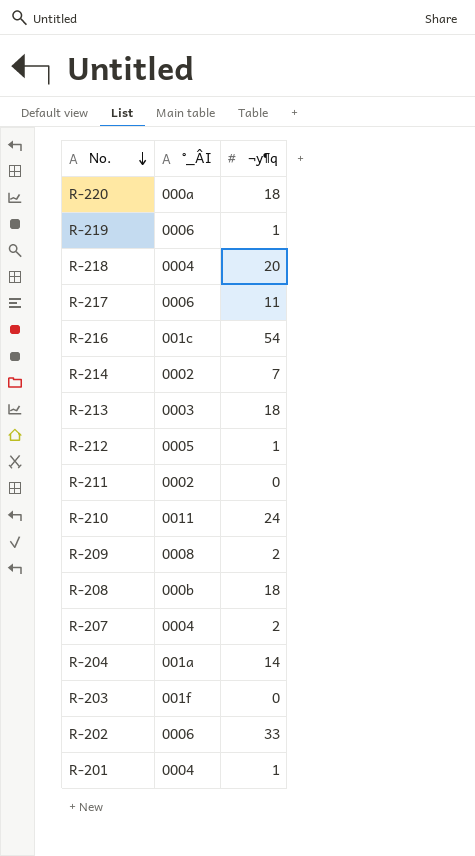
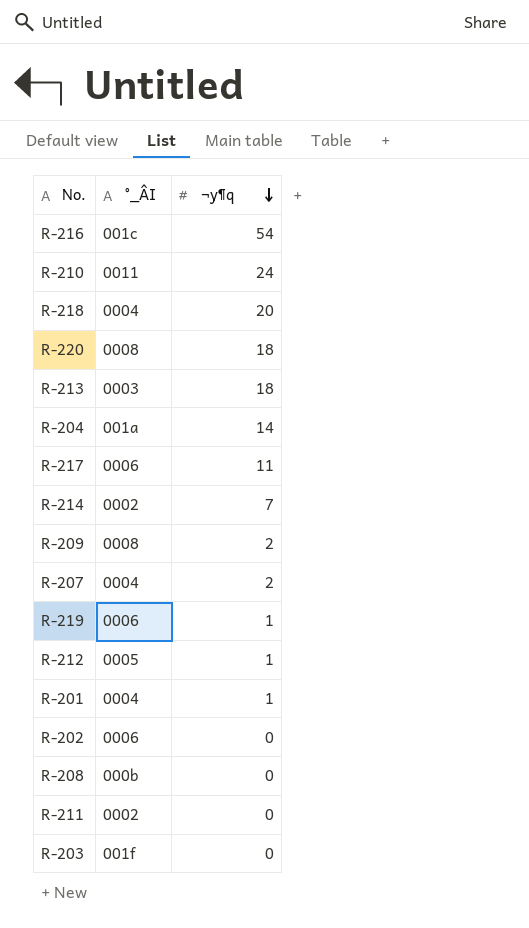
row order: No. descending -> ¬y¶q descending
R-220 | °_ÂI: 000a -> 0008
R-202 | ¬y¶q: 33 -> 0
R-208 | ¬y¶q: 18 -> 0

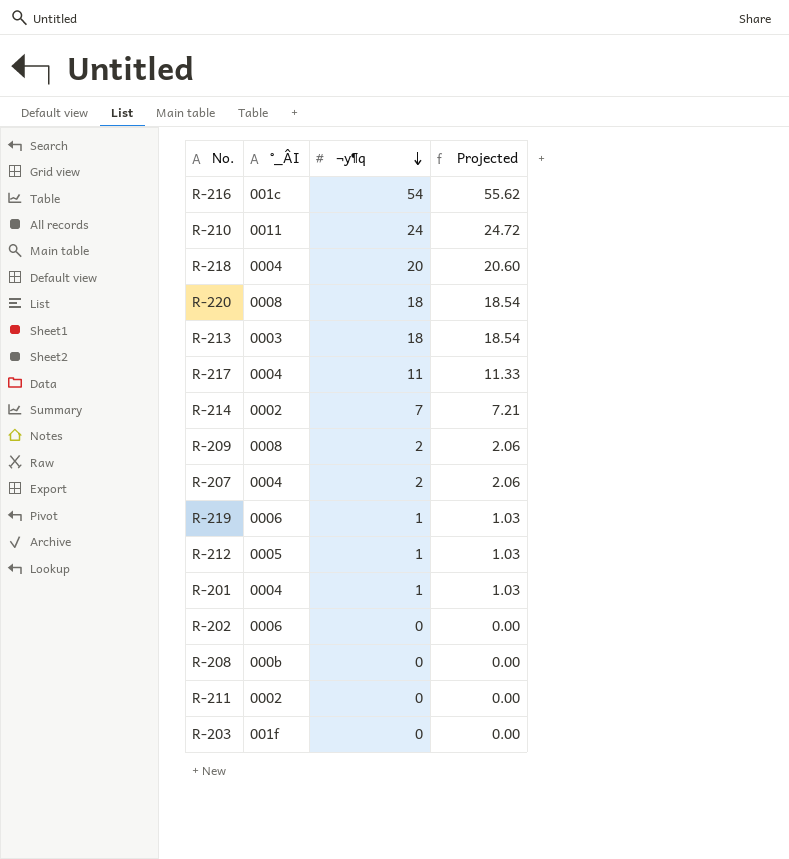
column Projected | formula: none -> [¬y¶q] * 1.03
row R-204: 001a | 14 -> none
R-217 | °_ÂI: 0006 -> 0004

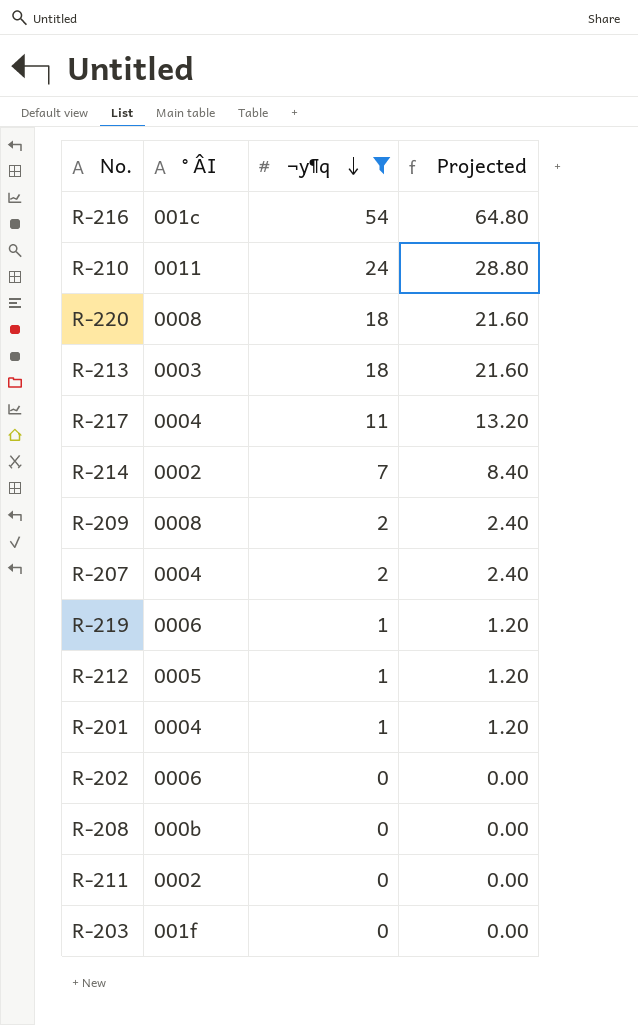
filter: none -> ¬y¶q != 20
column name: °_ÂI -> ° ÂI
column Projected | formula: [¬y¶q] * 1.03 -> [¬y¶q] * 1.2

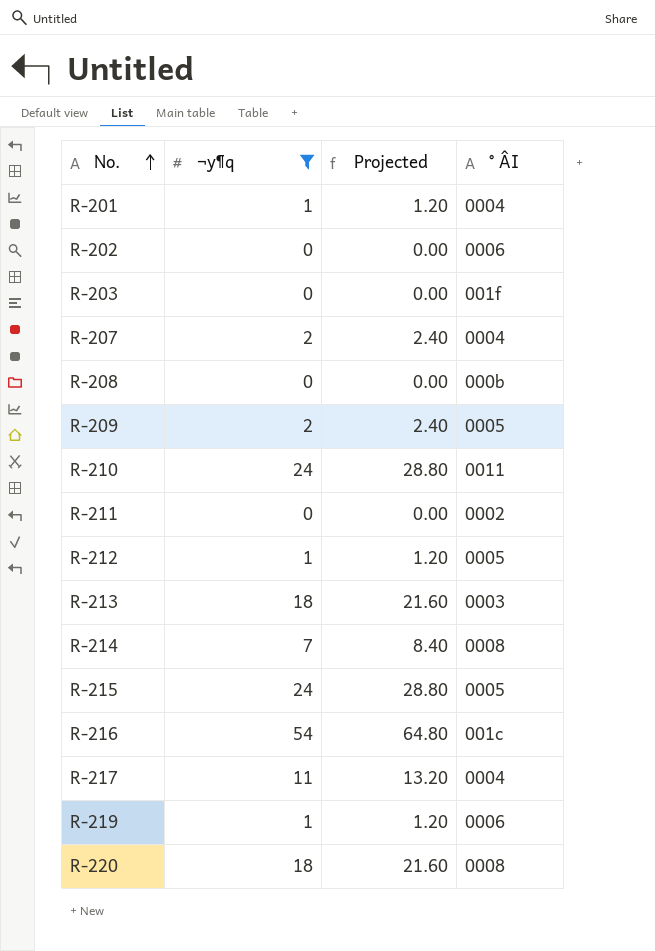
row order: ¬y¶q descending -> No. ascending
column ° ÂI | position: 2 -> 4
R-209 | ° ÂI: 0008 -> 0005
R-214 | ° ÂI: 0002 -> 0008
row R-215: none -> 24 | 28.80 | 0005

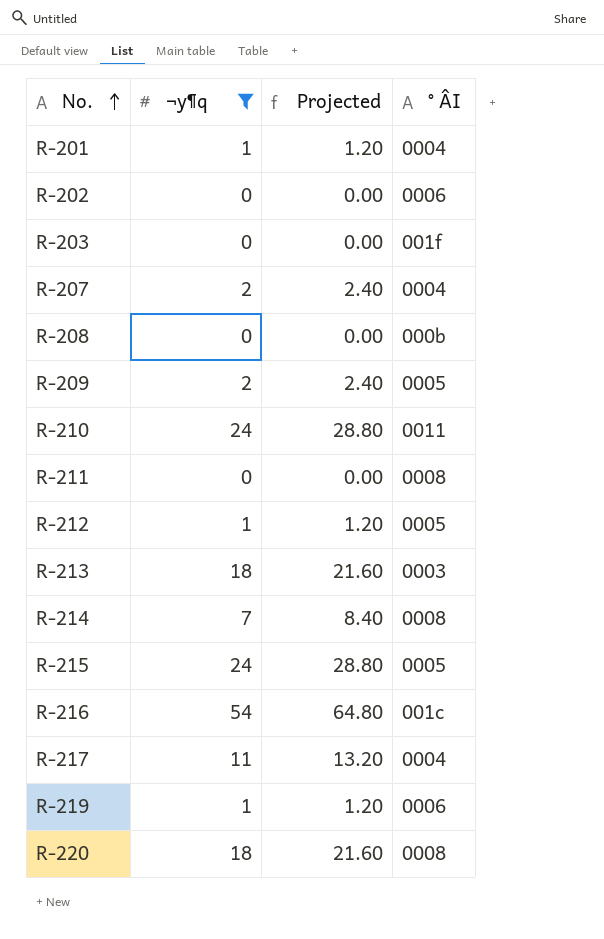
R-211 | ° ÂI: 0002 -> 0008

